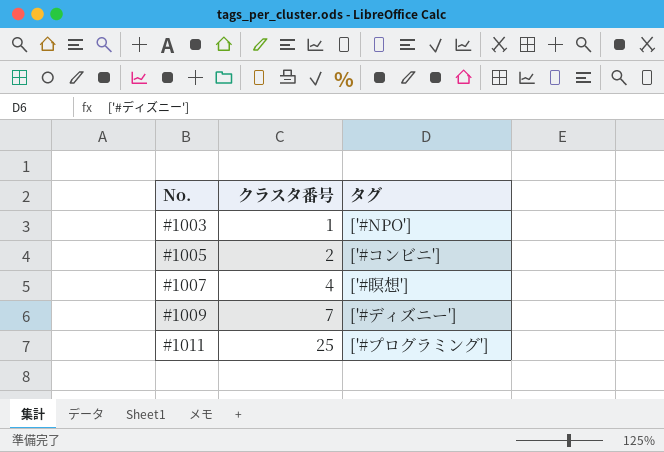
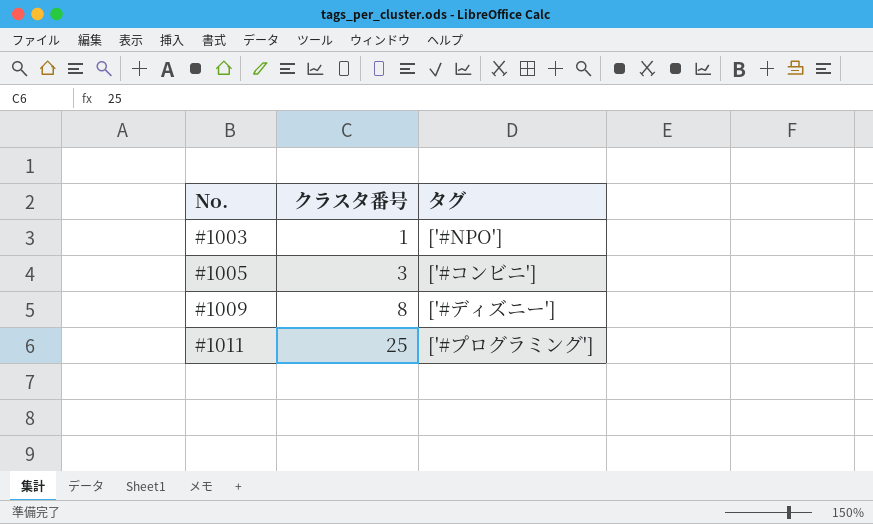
row #1007: 4 | ['#瞑想'] -> none
#1005 | クラスタ番号: 2 -> 3
#1009 | クラスタ番号: 7 -> 8

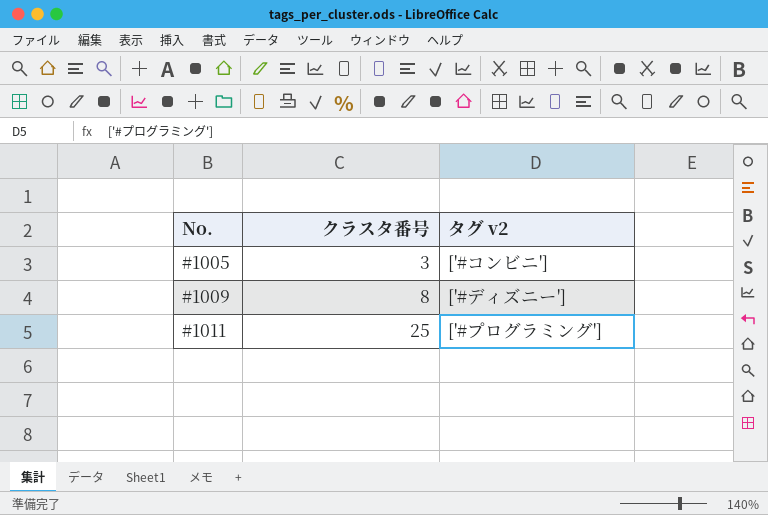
column name: タグ -> タグ v2
row #1003: 1 | ['#NPO'] -> none

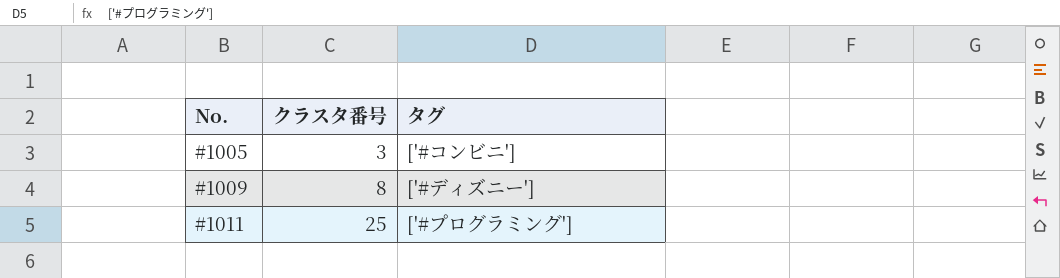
column name: タグ v2 -> タグ

